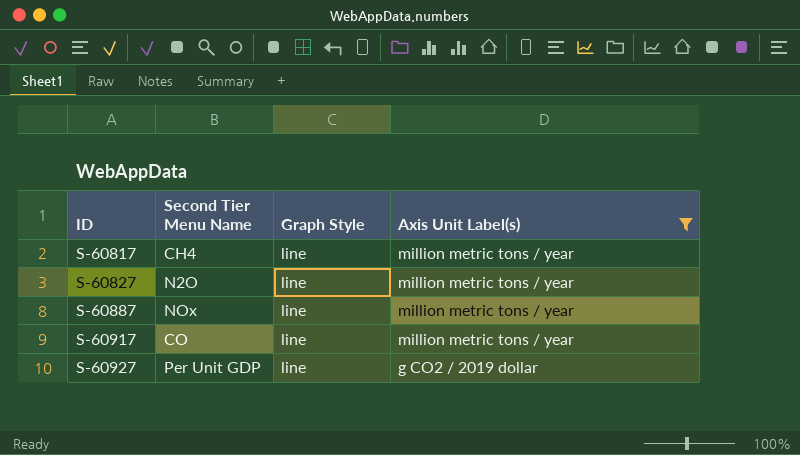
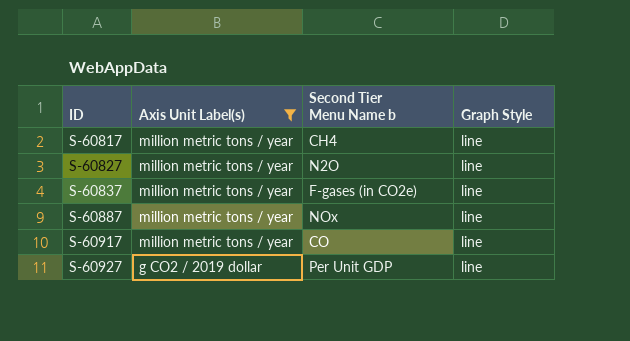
column Axis Unit Label(s) | position: 4 -> 2
column name: Second Tier Menu Name -> Second Tier Menu Name b
row S-60837: none -> million metric tons / year | F-gases (in CO2e) | line

